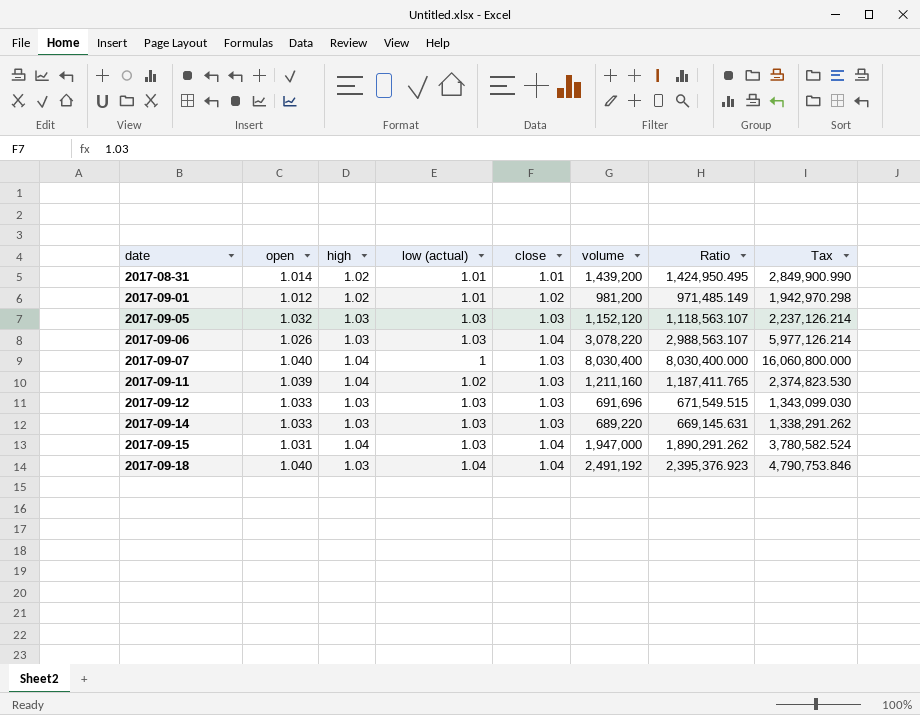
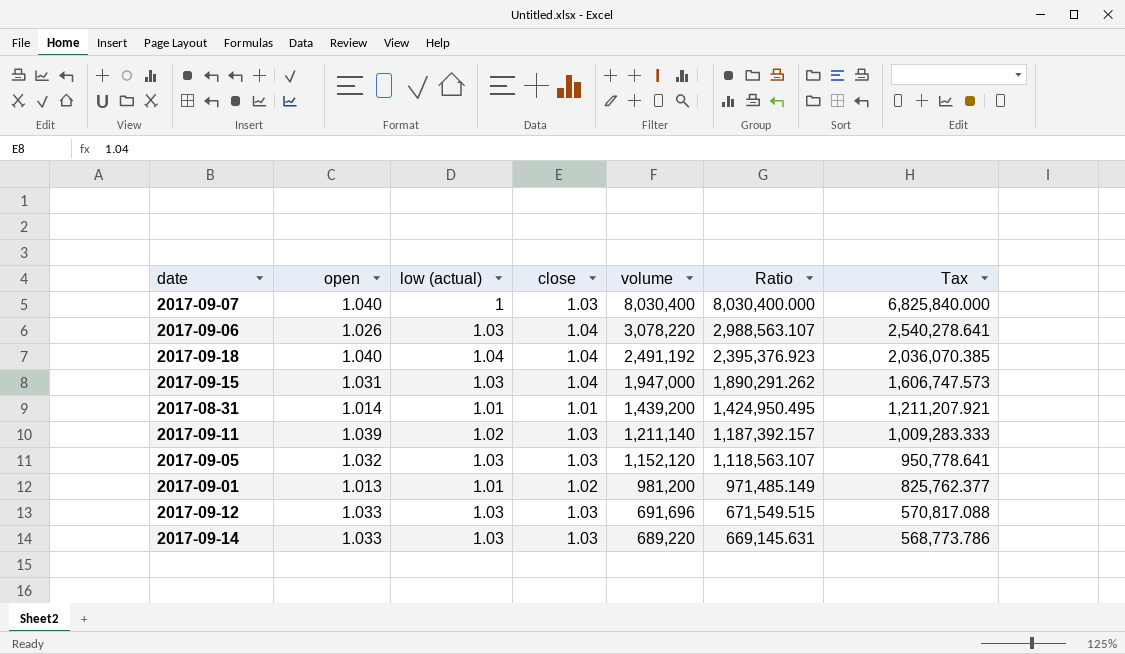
row order: date ascending -> volume descending
column high | position: 3 -> none
column Tax | formula: [Ratio] * 2 -> [Ratio] * 0.85
2017-09-11 | volume: 1,211,160 -> 1,211,140
2017-09-11 | Ratio: 1,187,411.765 -> 1,187,392.157
2017-09-01 | open: 1.012 -> 1.013

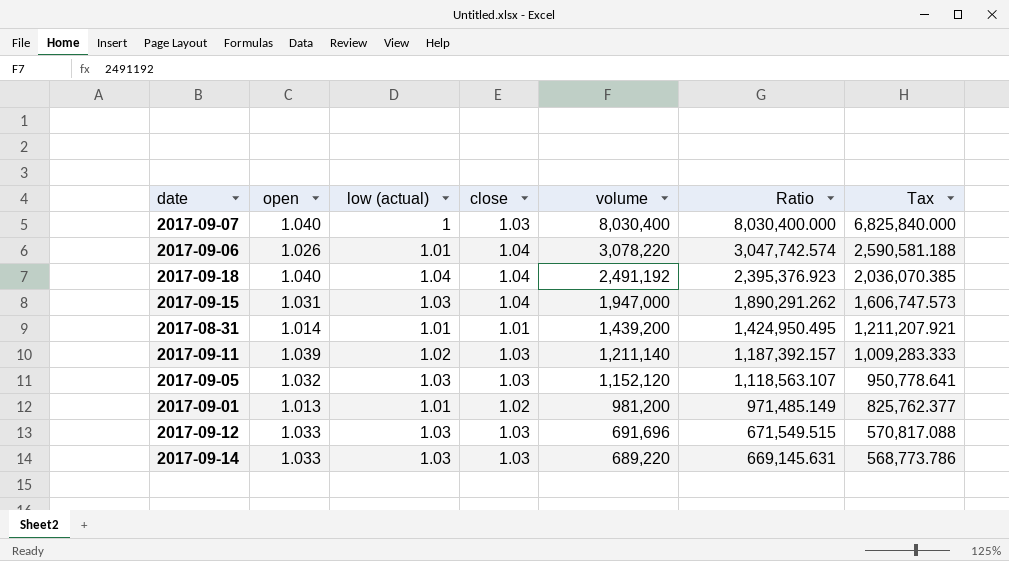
2017-09-06 | low (actual): 1.03 -> 1.01
2017-09-06 | Ratio: 2,988,563.107 -> 3,047,742.574
2017-09-06 | Tax: 2,540,278.641 -> 2,590,581.188

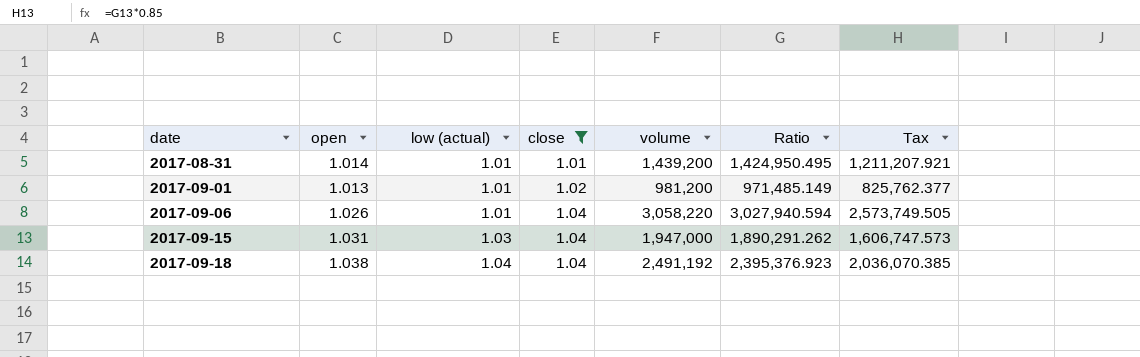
filter: none -> close != 1.03
row order: volume descending -> date ascending
2017-09-06 | volume: 3,078,220 -> 3,058,220
2017-09-06 | Ratio: 3,047,742.574 -> 3,027,940.594
2017-09-06 | Tax: 2,590,581.188 -> 2,573,749.505
2017-09-18 | open: 1.040 -> 1.038

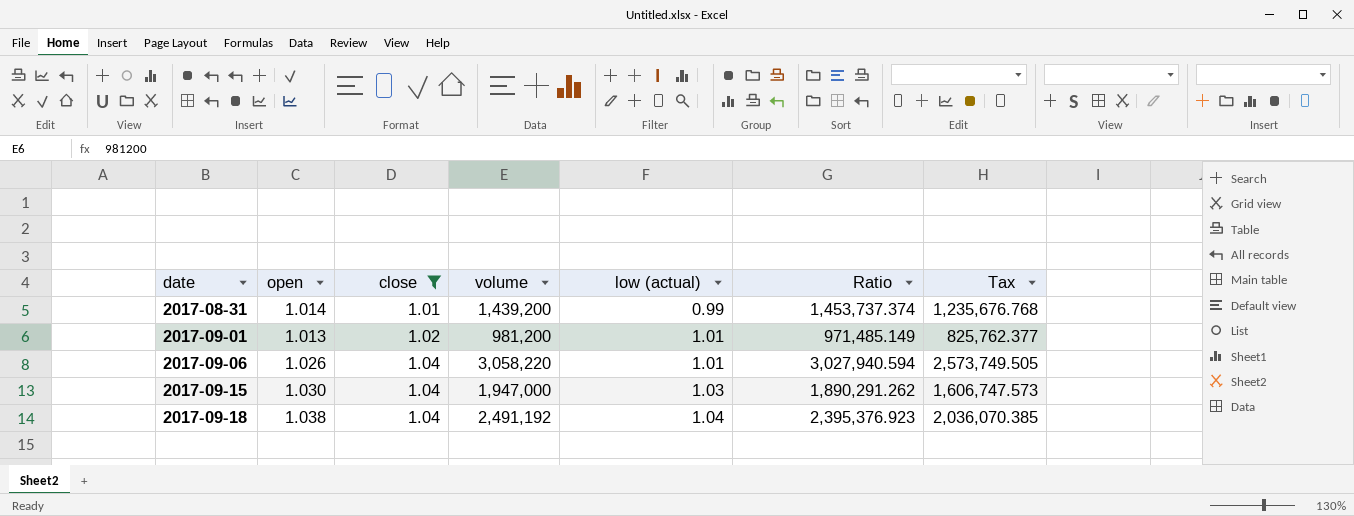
column low (actual) | position: 3 -> 5
2017-08-31 | low (actual): 1.01 -> 0.99
2017-08-31 | Ratio: 1,424,950.495 -> 1,453,737.374
2017-08-31 | Tax: 1,211,207.921 -> 1,235,676.768
2017-09-15 | open: 1.031 -> 1.030

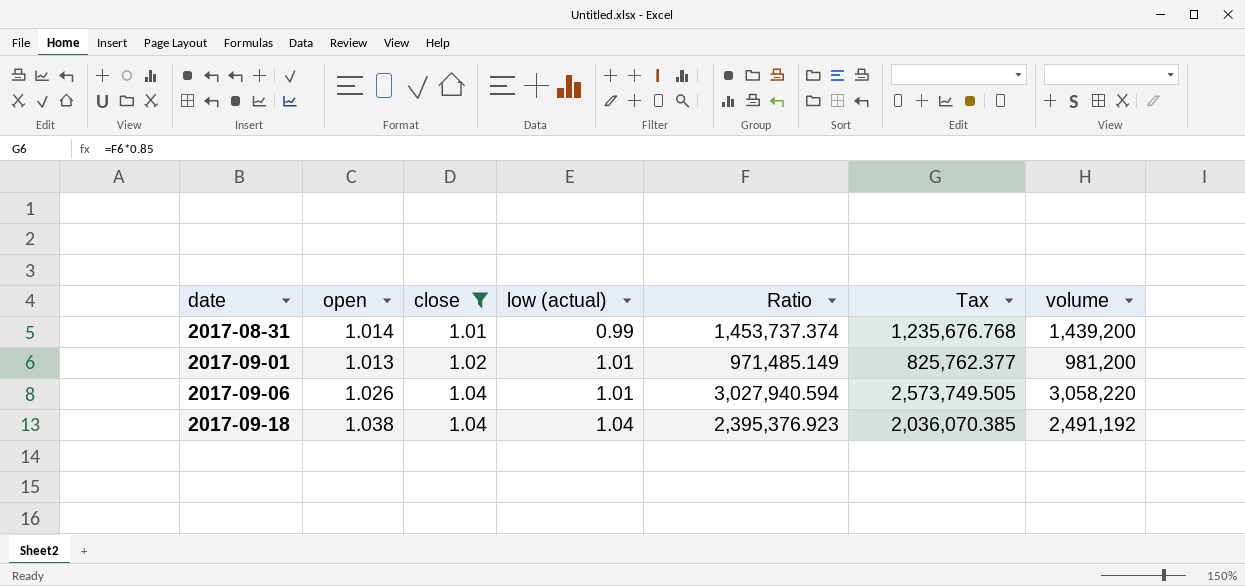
column volume | position: 4 -> 7
row 2017-09-15: 1.030 | 1.04 | 1,947,000 | 1.03 | 1,890,291.262 | 1,606,747.573 -> none

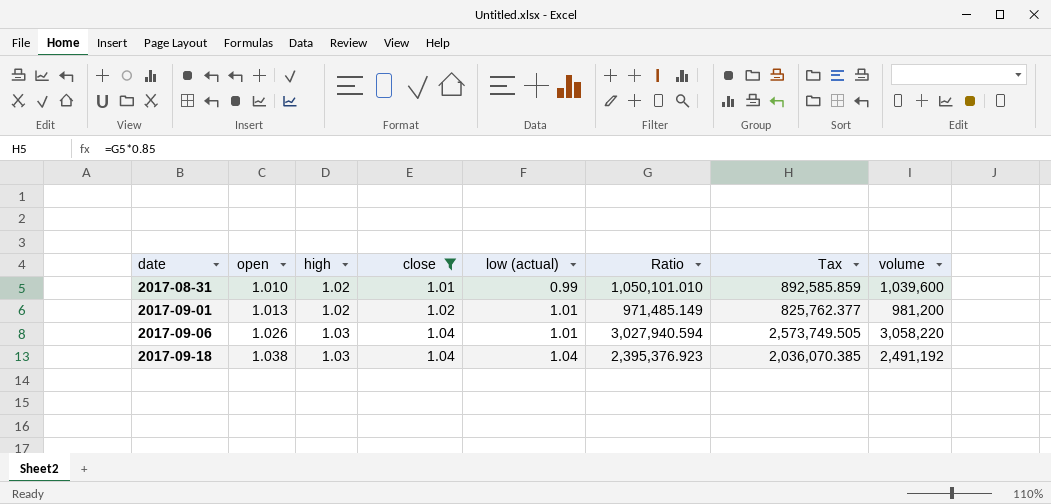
column high | position: none -> 3
2017-08-31 | open: 1.014 -> 1.010
2017-08-31 | Ratio: 1,453,737.374 -> 1,050,101.010
2017-08-31 | Tax: 1,235,676.768 -> 892,585.859
2017-08-31 | volume: 1,439,200 -> 1,039,600

